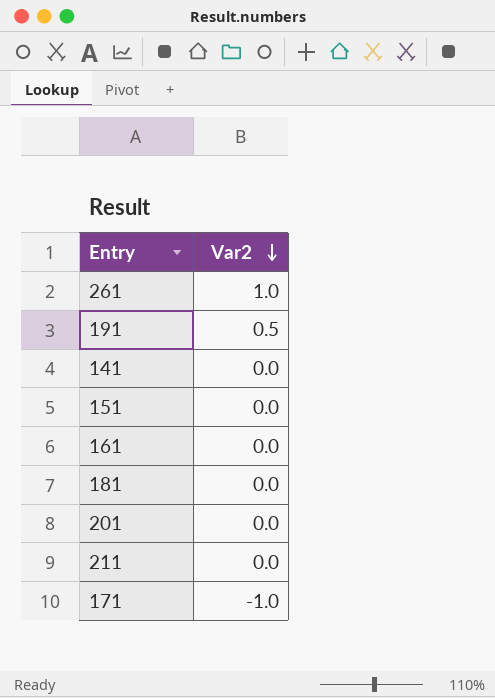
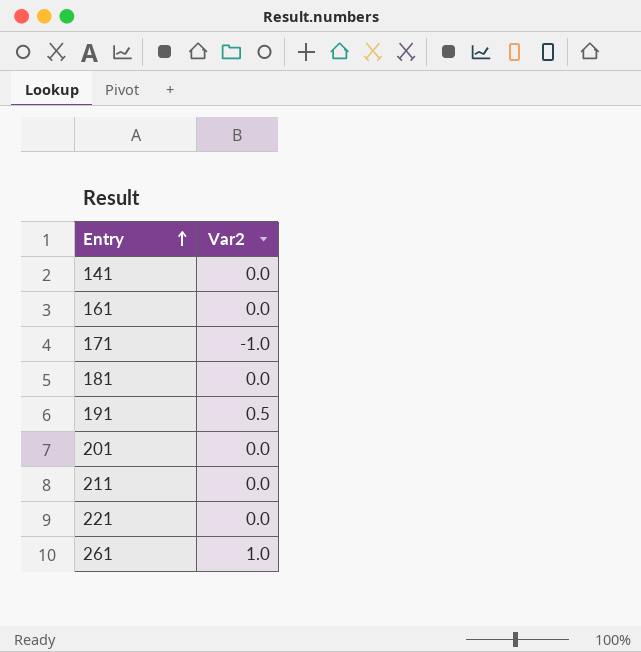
row order: Var2 descending -> Entry ascending
row 151: 0.0 -> none
row 221: none -> 0.0

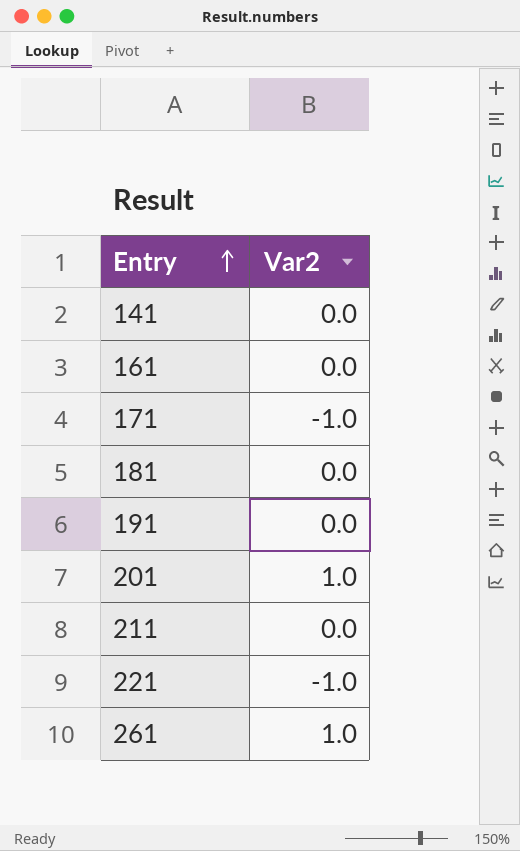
191 | Var2: 0.5 -> 0.0
201 | Var2: 0.0 -> 1.0
221 | Var2: 0.0 -> -1.0

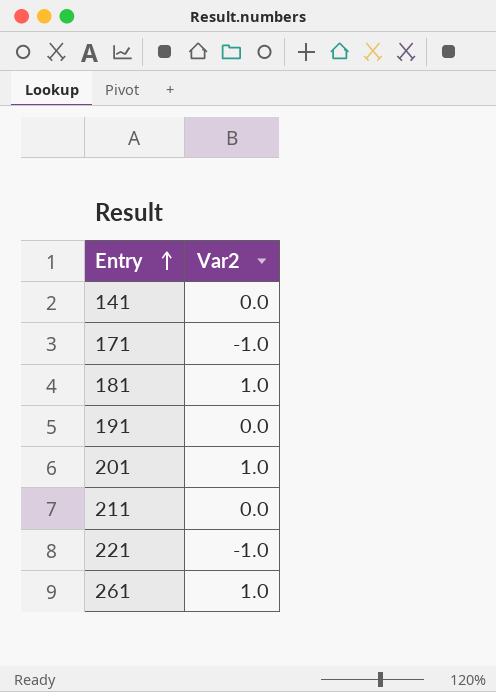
row 161: 0.0 -> none
181 | Var2: 0.0 -> 1.0

